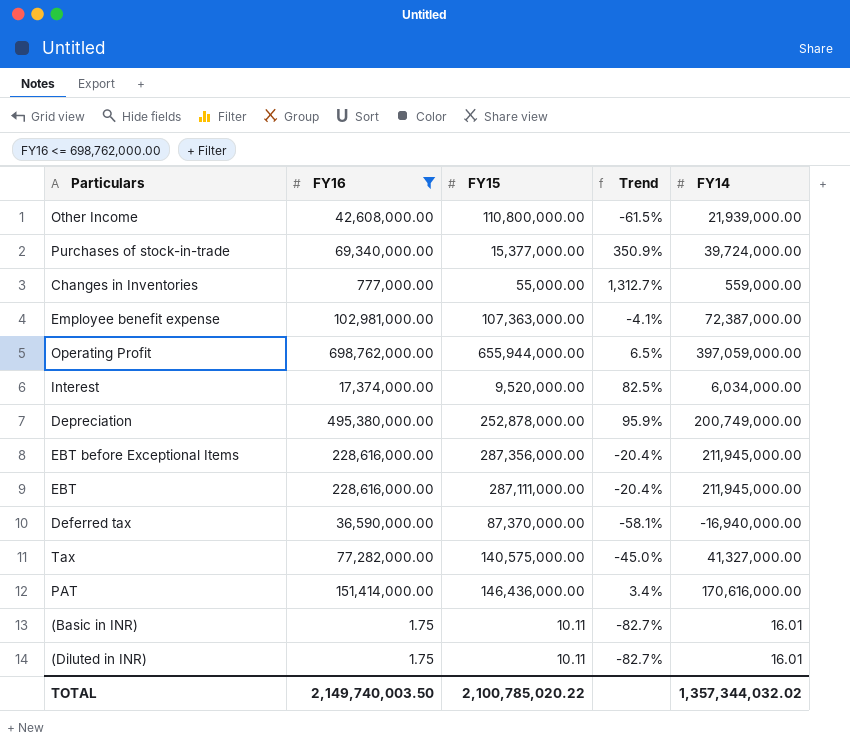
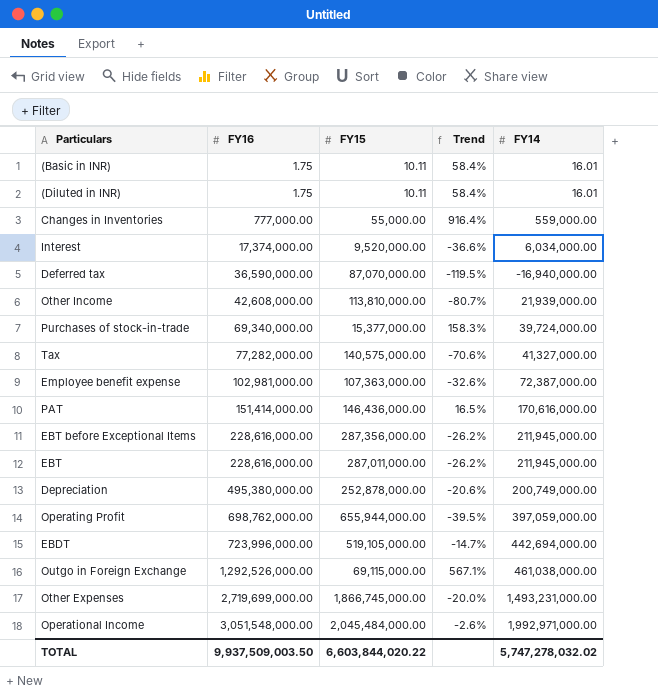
filter: FY16 <= 698,762,000.00 -> none
row order: none -> FY16 ascending
column Trend | formula: ([FY16] - [FY15]) / [FY15] -> ([FY14] - [FY15]) / [FY15]
Deferred tax | FY15: 87,370,000.00 -> 87,070,000.00
Other Income | FY15: 110,800,000.00 -> 113,810,000.00
EBT | FY15: 287,111,000.00 -> 287,011,000.00
TOTAL | FY16: 2,149,740,003.50 -> 9,937,509,003.50
TOTAL | FY15: 2,100,785,020.22 -> 6,603,844,020.22
TOTAL | FY14: 1,357,344,032.02 -> 5,747,278,032.02

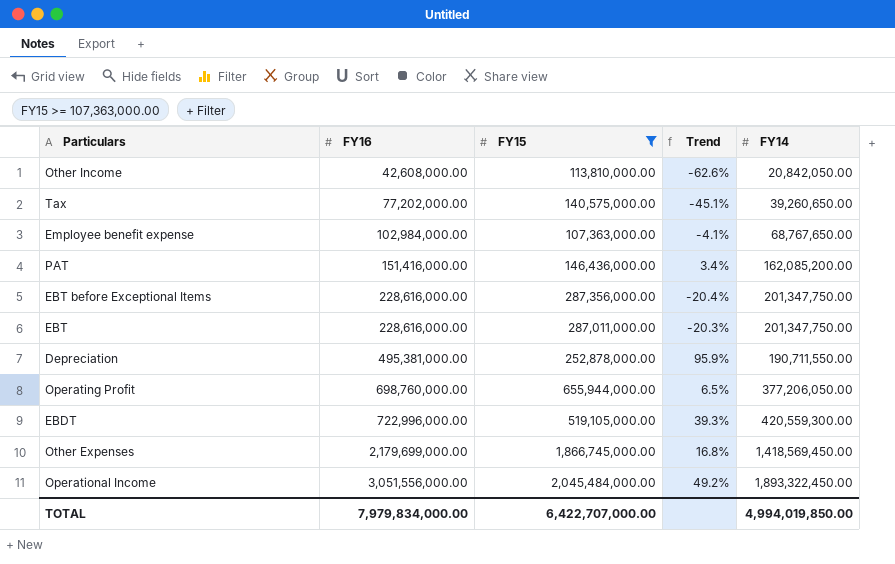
filter: none -> FY15 >= 107,363,000.00
column Trend | formula: ([FY14] - [FY15]) / [FY15] -> ([FY16] - [FY15]) / [FY15]
Other Income | FY14: 21,939,000.00 -> 20,842,050.00
Tax | FY16: 77,282,000.00 -> 77,202,000.00
Tax | FY14: 41,327,000.00 -> 39,260,650.00
Employee benefit expense | FY16: 102,981,000.00 -> 102,984,000.00
Employee benefit expense | FY14: 72,387,000.00 -> 68,767,650.00
PAT | FY16: 151,414,000.00 -> 151,416,000.00
PAT | FY14: 170,616,000.00 -> 162,085,200.00
EBT before Exceptional Items | FY14: 211,945,000.00 -> 201,347,750.00
EBT | FY14: 211,945,000.00 -> 201,347,750.00
Depreciation | FY16: 495,380,000.00 -> 495,381,000.00
Depreciation | FY14: 200,749,000.00 -> 190,711,550.00
Operating Profit | FY16: 698,762,000.00 -> 698,760,000.00
Operating Profit | FY14: 397,059,000.00 -> 377,206,050.00
EBDT | FY16: 723,996,000.00 -> 722,996,000.00
EBDT | FY14: 442,694,000.00 -> 420,559,300.00
Other Expenses | FY16: 2,719,699,000.00 -> 2,179,699,000.00
Other Expenses | FY14: 1,493,231,000.00 -> 1,418,569,450.00
Operational Income | FY16: 3,051,548,000.00 -> 3,051,556,000.00
Operational Income | FY14: 1,992,971,000.00 -> 1,893,322,450.00
TOTAL | FY16: 9,937,509,003.50 -> 7,979,834,000.00
TOTAL | FY15: 6,603,844,020.22 -> 6,422,707,000.00
TOTAL | FY14: 5,747,278,032.02 -> 4,994,019,850.00

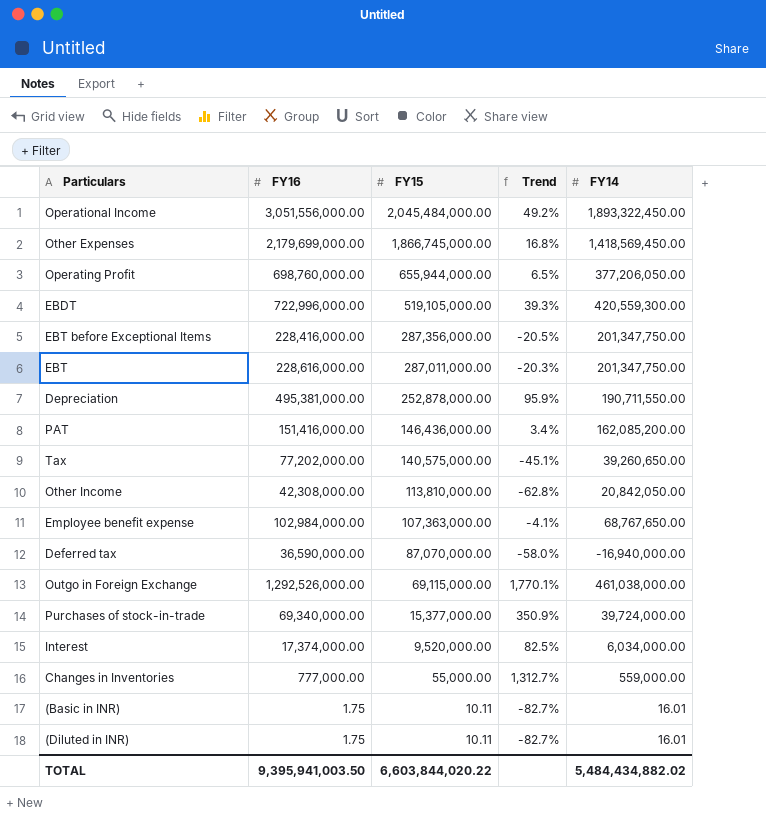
filter: FY15 >= 107,363,000.00 -> none
row order: FY16 ascending -> FY15 descending
EBT before Exceptional Items | FY16: 228,616,000.00 -> 228,416,000.00
EBT before Exceptional Items | Trend: -20.4% -> -20.5%
Other Income | FY16: 42,608,000.00 -> 42,308,000.00
Other Income | Trend: -62.6% -> -62.8%
TOTAL | FY16: 7,979,834,000.00 -> 9,395,941,003.50
TOTAL | FY15: 6,422,707,000.00 -> 6,603,844,020.22
TOTAL | FY14: 4,994,019,850.00 -> 5,484,434,882.02

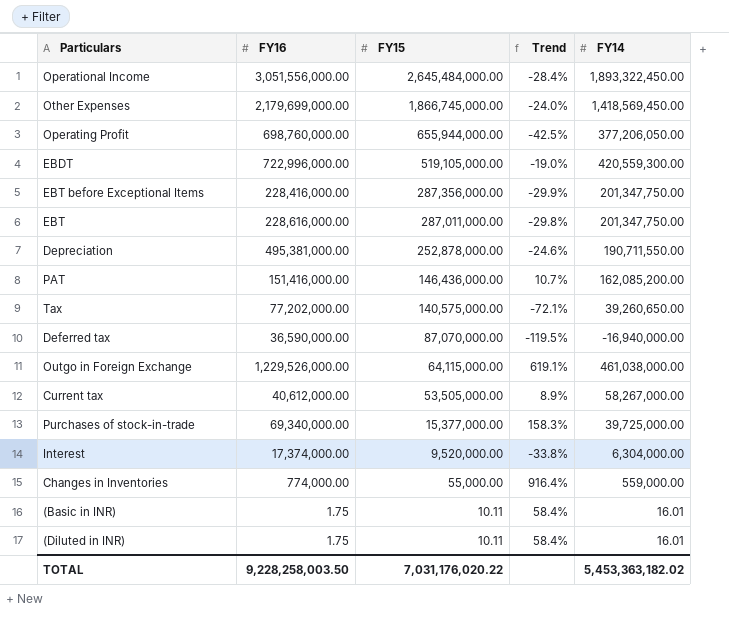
column Trend | formula: ([FY16] - [FY15]) / [FY15] -> ([FY14] - [FY15]) / [FY15]
row Other Income: 42,308,000.00 | 113,810,000.00 | -62.8% | 20,842,050.00 -> none
row Employee benefit expense: 102,984,000.00 | 107,363,000.00 | -4.1% | 68,767,650.00 -> none
Operational Income | FY15: 2,045,484,000.00 -> 2,645,484,000.00
Outgo in Foreign Exchange | FY16: 1,292,526,000.00 -> 1,229,526,000.00
Outgo in Foreign Exchange | FY15: 69,115,000.00 -> 64,115,000.00
row Current tax: none -> 40,612,000.00 | 53,505,000.00 | 8.9% | 58,267,000.00
Purchases of stock-in-trade | FY14: 39,724,000.00 -> 39,725,000.00
Interest | FY14: 6,034,000.00 -> 6,304,000.00
Changes in Inventories | FY16: 777,000.00 -> 774,000.00
TOTAL | FY16: 9,395,941,003.50 -> 9,228,258,003.50
TOTAL | FY15: 6,603,844,020.22 -> 7,031,176,020.22
TOTAL | FY14: 5,484,434,882.02 -> 5,453,363,182.02

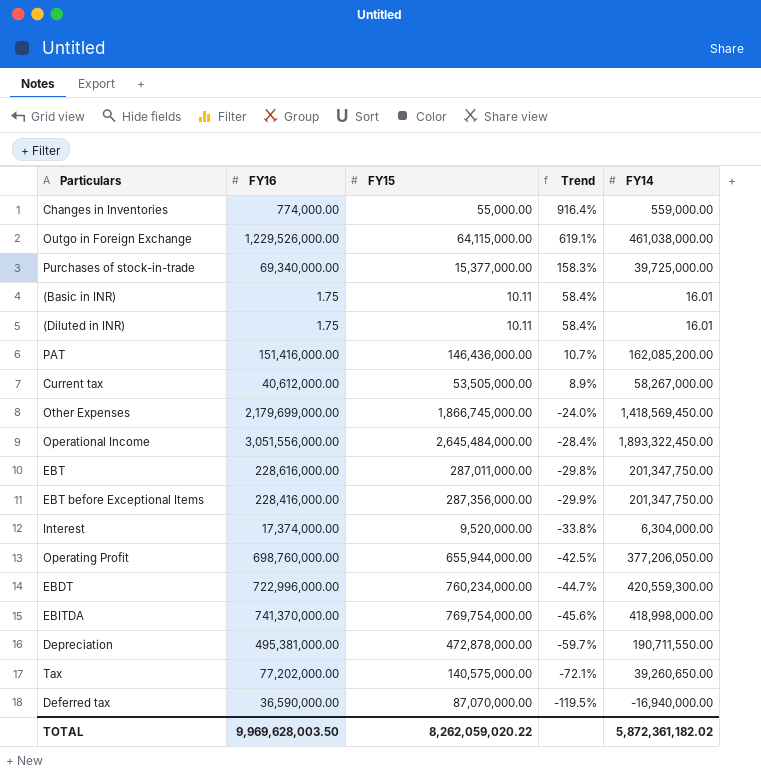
row order: FY15 descending -> Trend descending
EBDT | FY15: 519,105,000.00 -> 760,234,000.00
EBDT | Trend: -19.0% -> -44.7%
row EBITDA: none -> 741,370,000.00 | 769,754,000.00 | -45.6% | 418,998,000.00
Depreciation | FY15: 252,878,000.00 -> 472,878,000.00
Depreciation | Trend: -24.6% -> -59.7%
TOTAL | FY16: 9,228,258,003.50 -> 9,969,628,003.50
TOTAL | FY15: 7,031,176,020.22 -> 8,262,059,020.22
TOTAL | FY14: 5,453,363,182.02 -> 5,872,361,182.02

